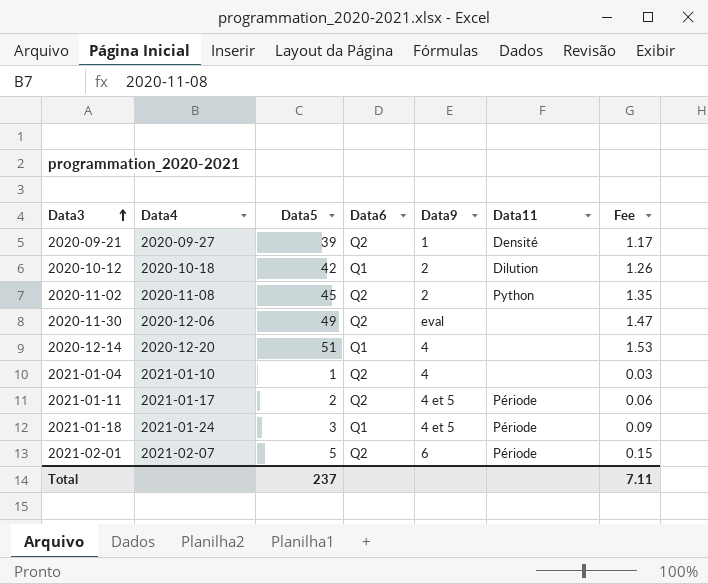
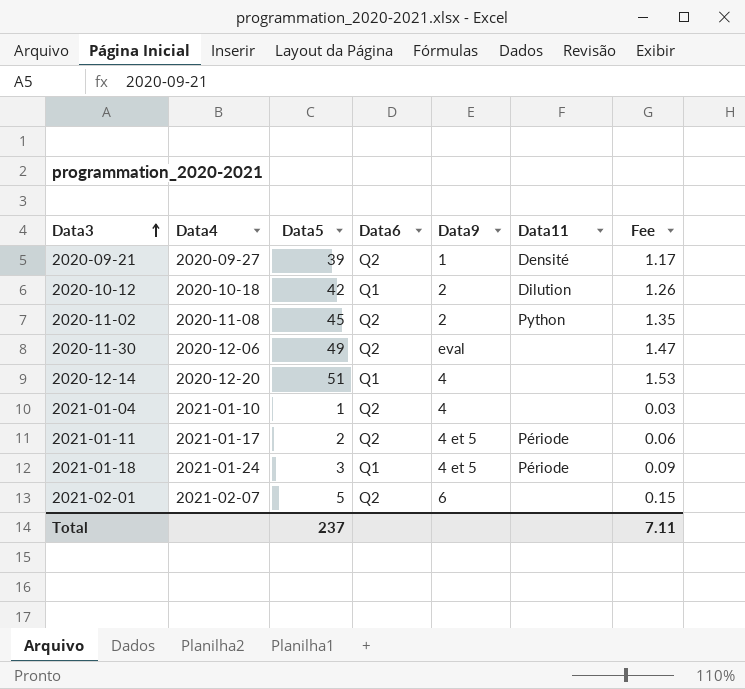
2021-02-01 | Data11: Période -> none

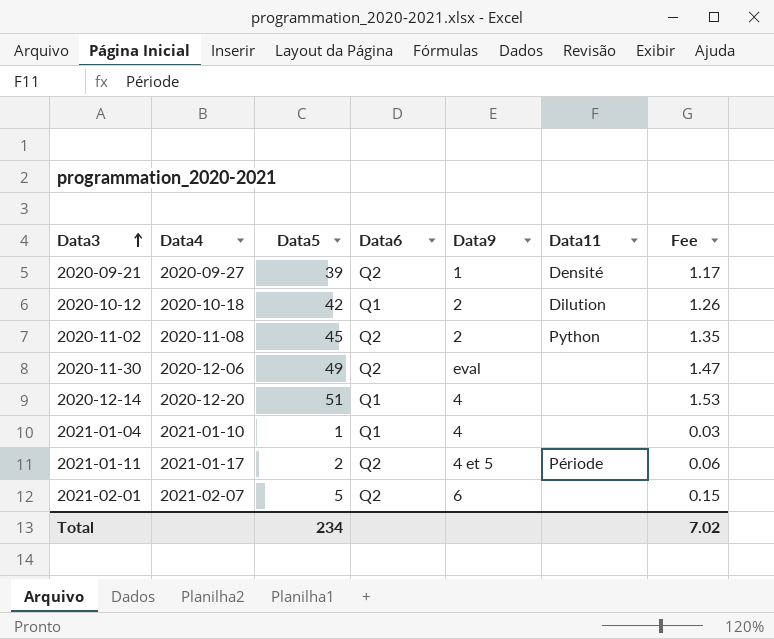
row 2021-01-18: 2021-01-24 | 3 | Q1 | 4 et 5 | Période | 0.09 -> none
2021-01-04 | Data6: Q2 -> Q1
Total | Data5: 237 -> 234
Total | Fee: 7.11 -> 7.02

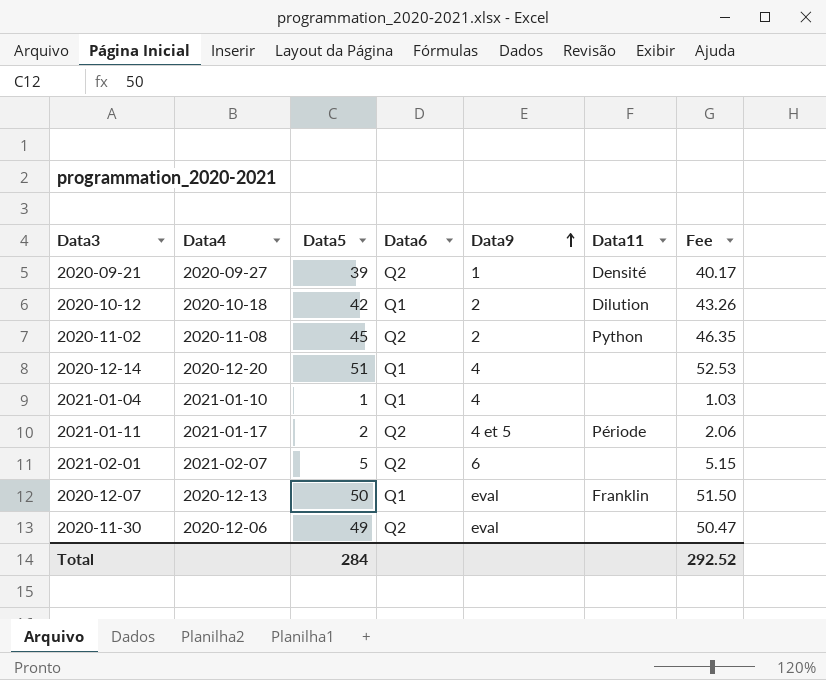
row order: Data3 ascending -> Data9 ascending
column Fee | formula: [Data5] * 0.03 -> [Data5] * 1.03
row 2020-12-07: none -> 2020-12-13 | 50 | Q1 | eval | Franklin | 51.50
Total | Data5: 234 -> 284
Total | Fee: 7.02 -> 292.52

